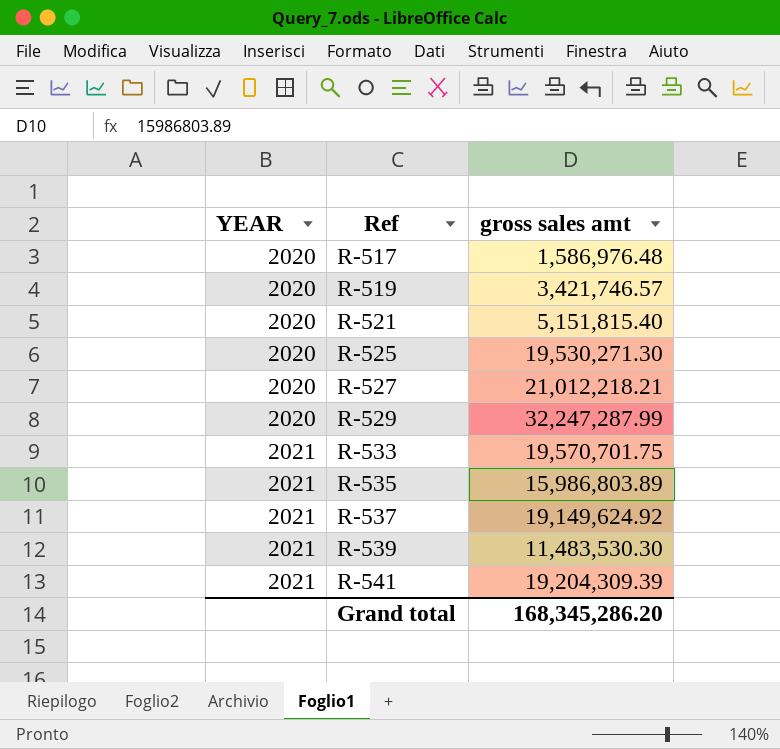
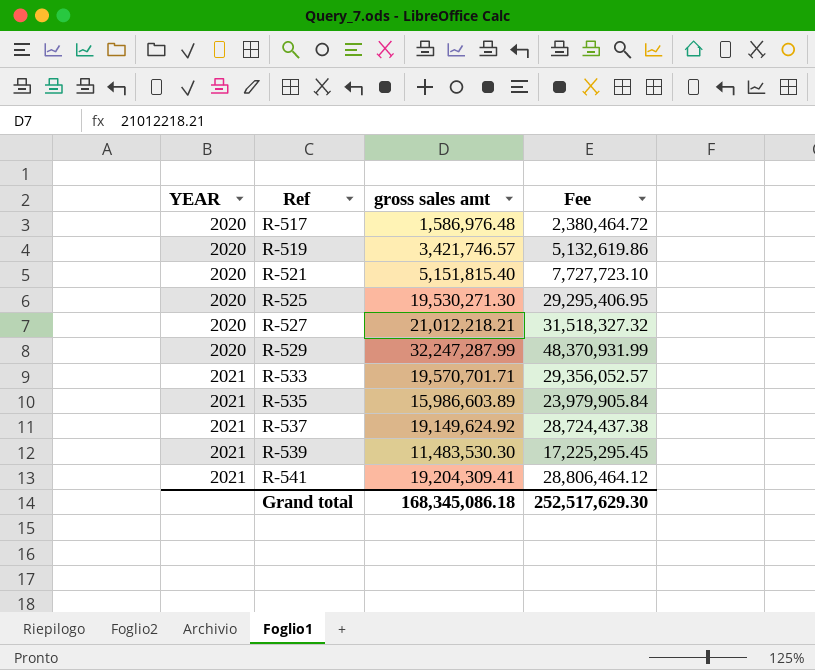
column Fee | formula: none -> [gross sales amt] * 1.5
R-533 | gross sales amt: 19,570,701.75 -> 19,570,701.71
R-535 | gross sales amt: 15,986,803.89 -> 15,986,603.89
R-541 | gross sales amt: 19,204,309.39 -> 19,204,309.41
Grand total | gross sales amt: 168,345,286.20 -> 168,345,086.18

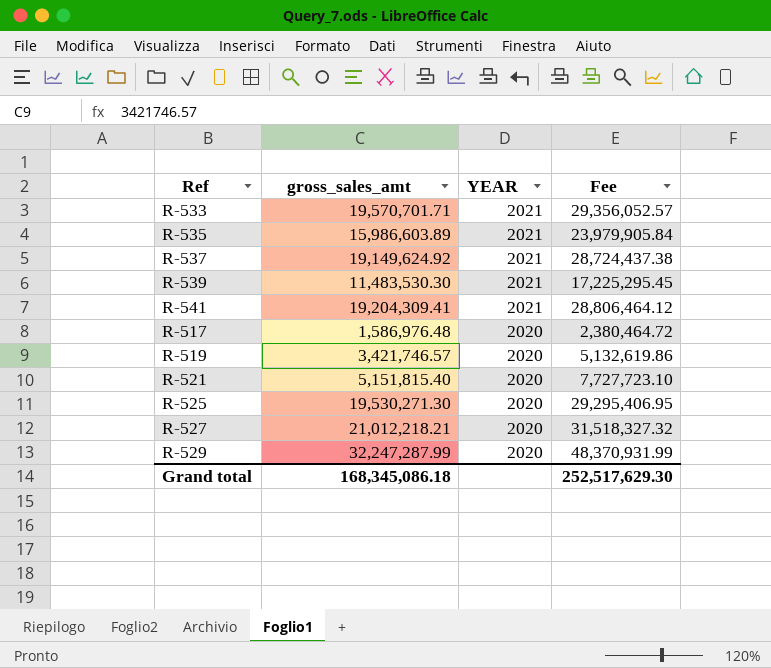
row order: YEAR ascending -> YEAR descending
column name: gross sales amt -> gross_sales_amt
column YEAR | position: 1 -> 3

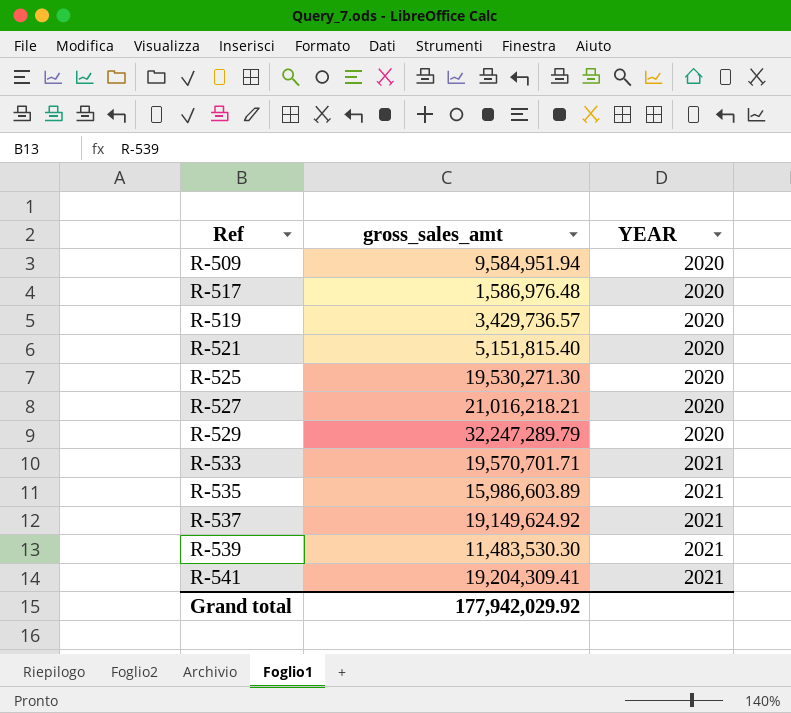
row order: YEAR descending -> Ref ascending
column Fee | formula: [gross_sales_amt] * 1.5 -> none
row R-509: none -> 9,584,951.94 | 2020
R-519 | gross_sales_amt: 3,421,746.57 -> 3,429,736.57
R-527 | gross_sales_amt: 21,012,218.21 -> 21,016,218.21
R-529 | gross_sales_amt: 32,247,287.99 -> 32,247,289.79
Grand total | gross_sales_amt: 168,345,086.18 -> 177,942,029.92

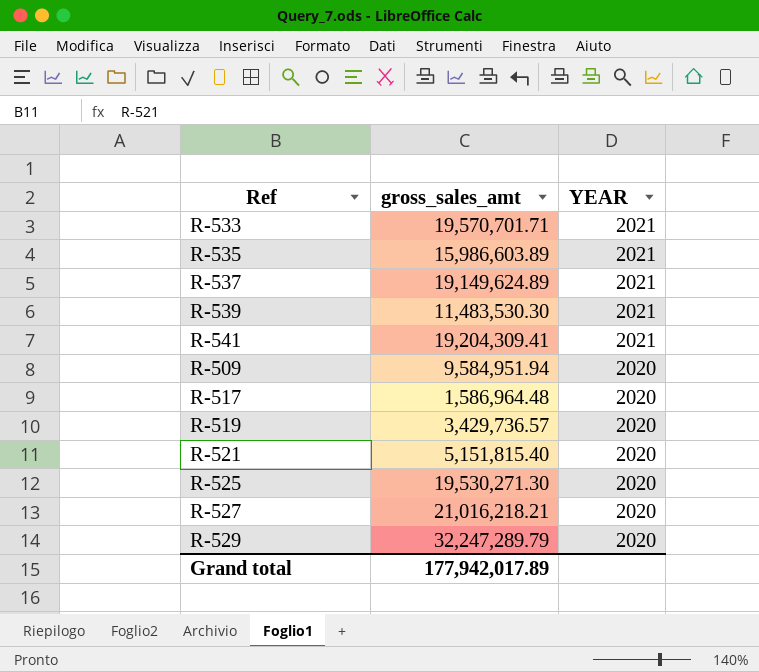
row order: Ref ascending -> YEAR descending
R-537 | gross_sales_amt: 19,149,624.92 -> 19,149,624.89
R-517 | gross_sales_amt: 1,586,976.48 -> 1,586,964.48
Grand total | gross_sales_amt: 177,942,029.92 -> 177,942,017.89

